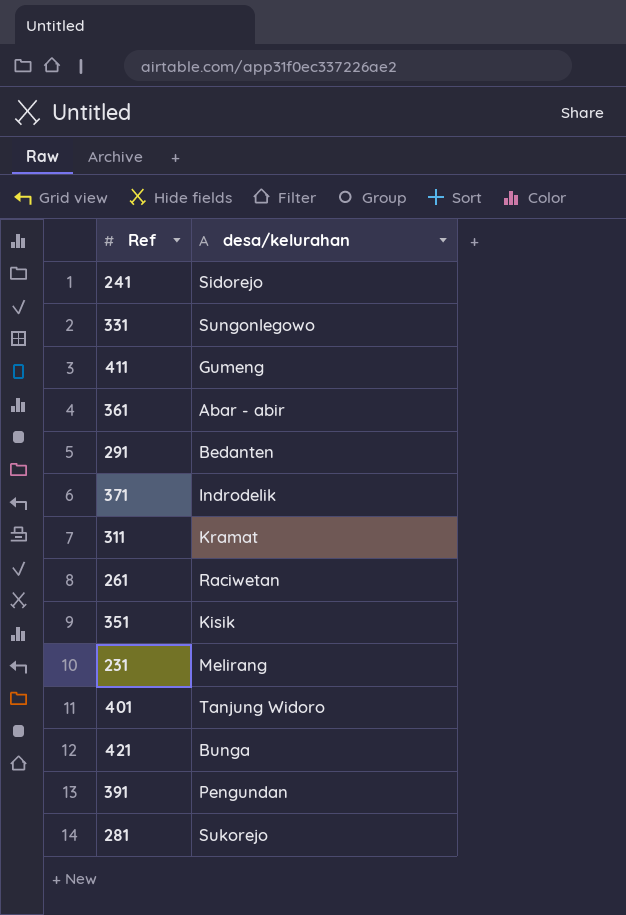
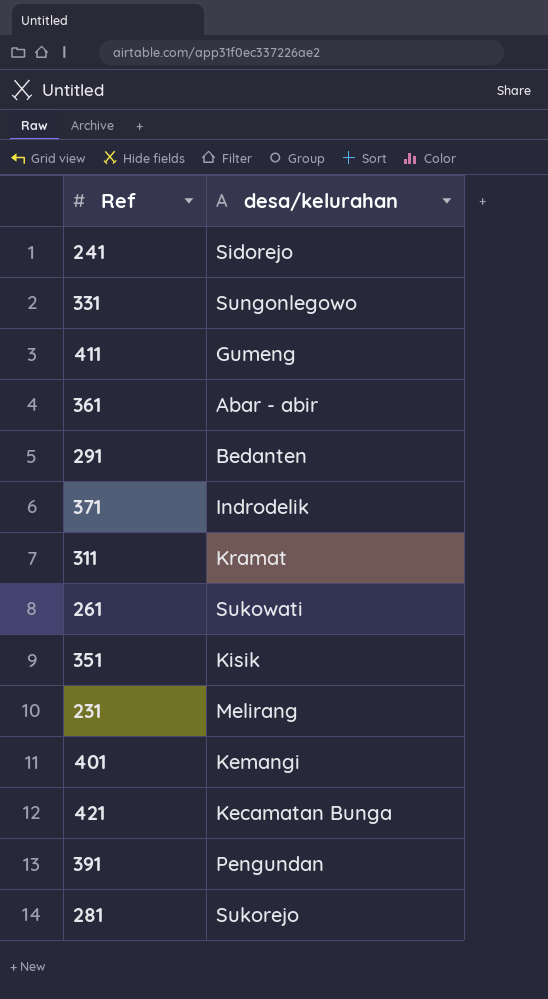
261 | desa/kelurahan: Raciwetan -> Sukowati
401 | desa/kelurahan: Tanjung Widoro -> Kemangi
421 | desa/kelurahan: Bunga -> Kecamatan Bunga

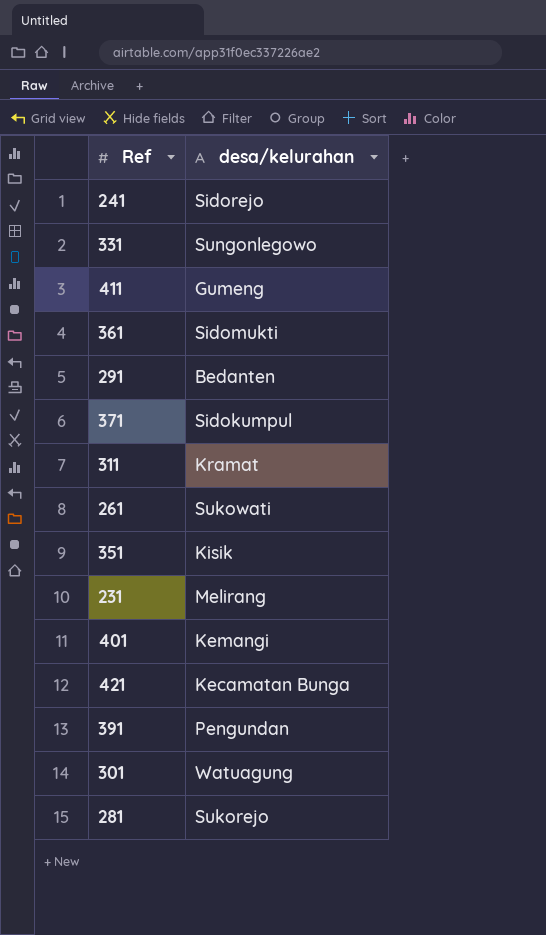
361 | desa/kelurahan: Abar - abir -> Sidomukti
371 | desa/kelurahan: Indrodelik -> Sidokumpul
row 301: none -> Watuagung

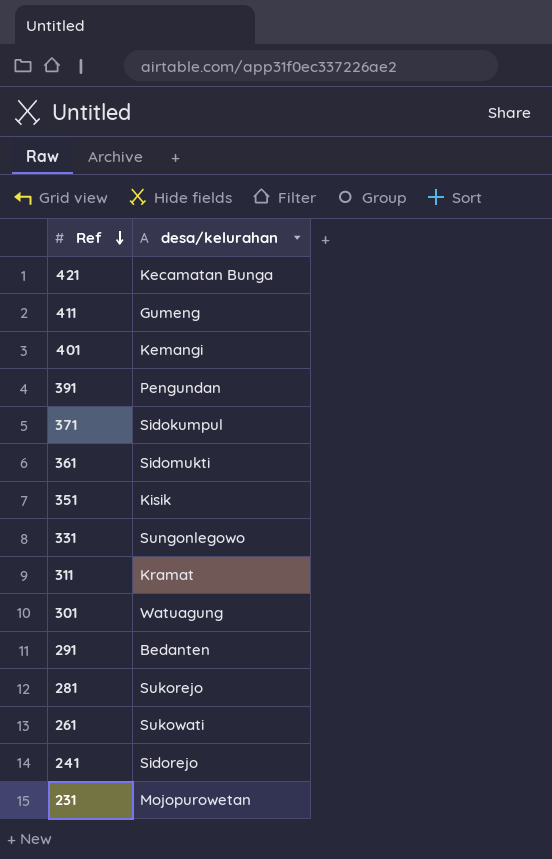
row order: none -> Ref descending
231 | desa/kelurahan: Melirang -> Mojopurowetan

